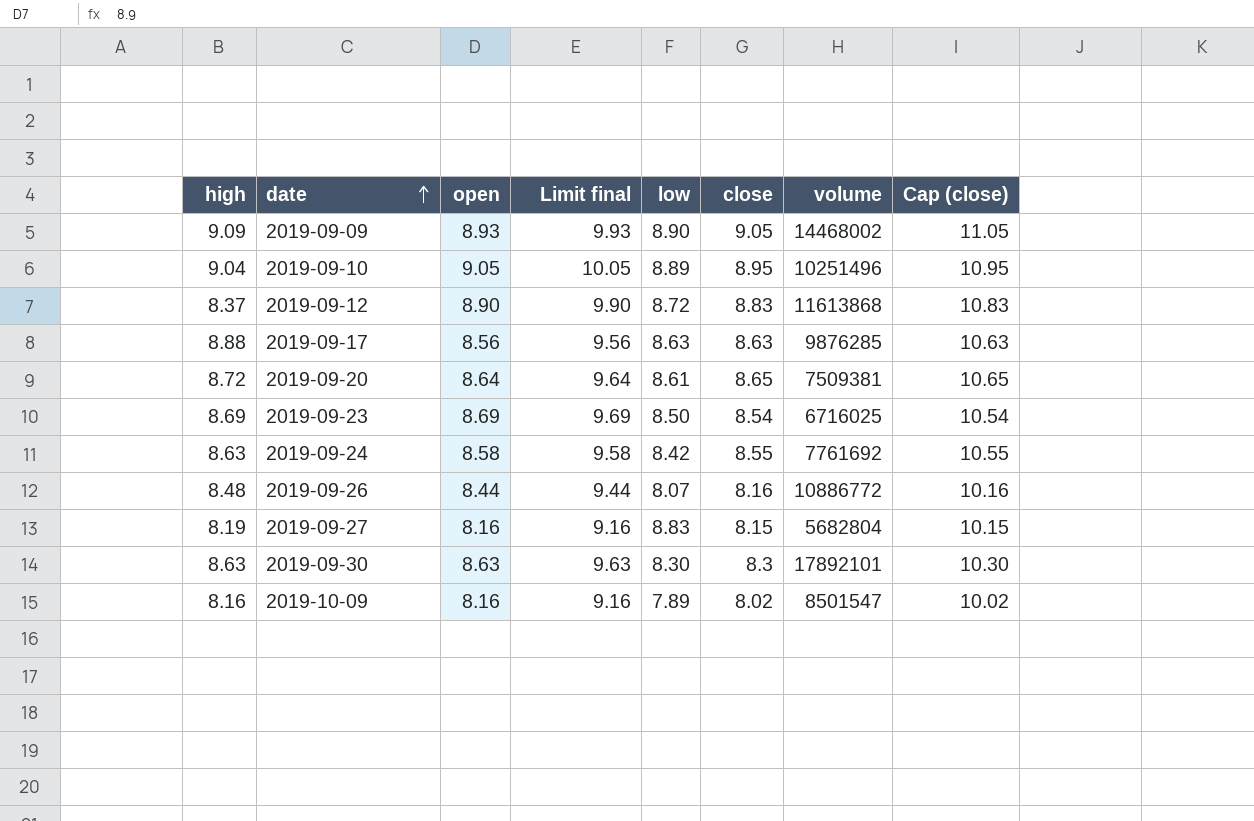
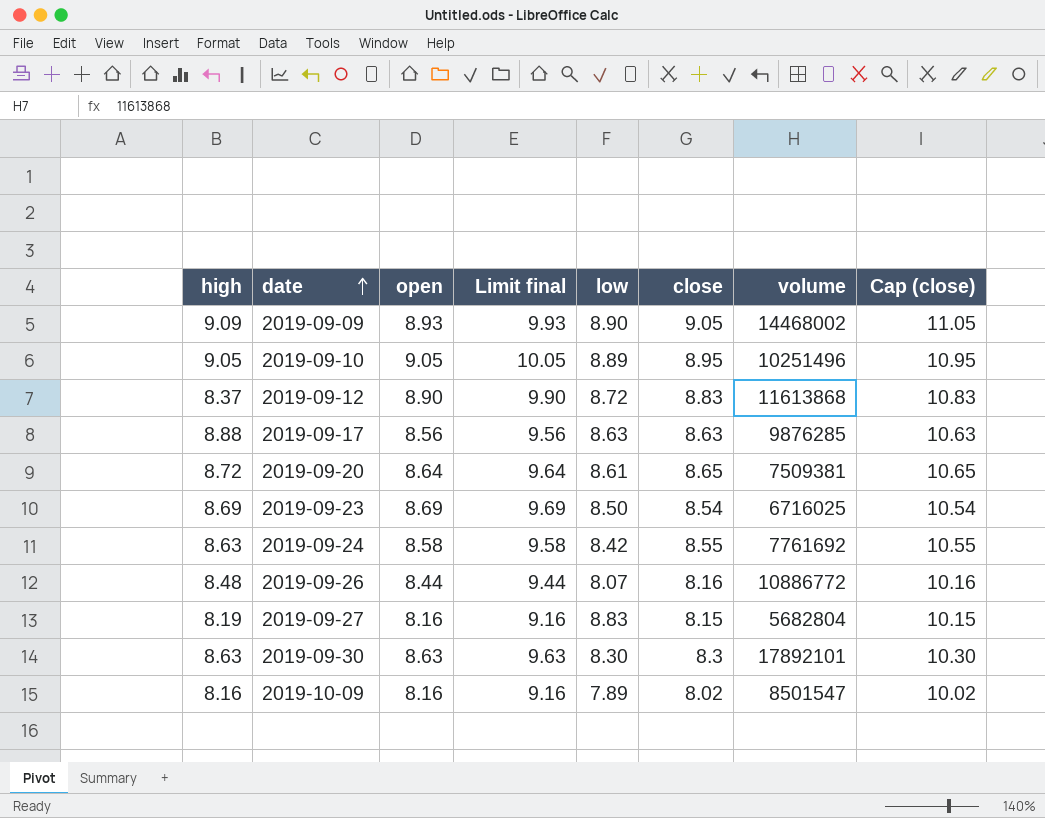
2019-09-10 | high: 9.04 -> 9.05

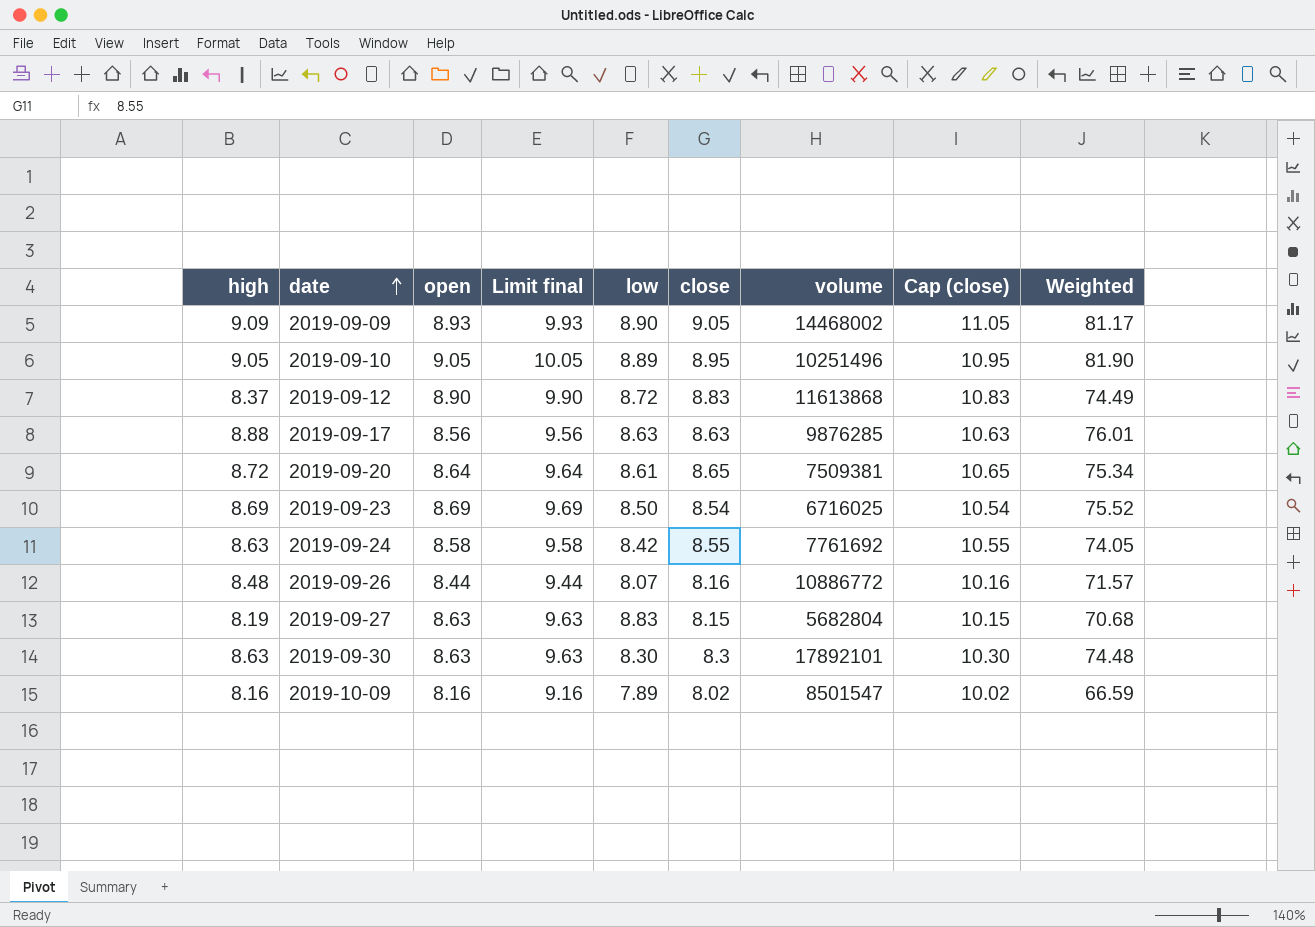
column Weighted | formula: none -> [high] * [open]
2019-09-27 | open: 8.16 -> 8.63
2019-09-27 | Limit final: 9.16 -> 9.63

